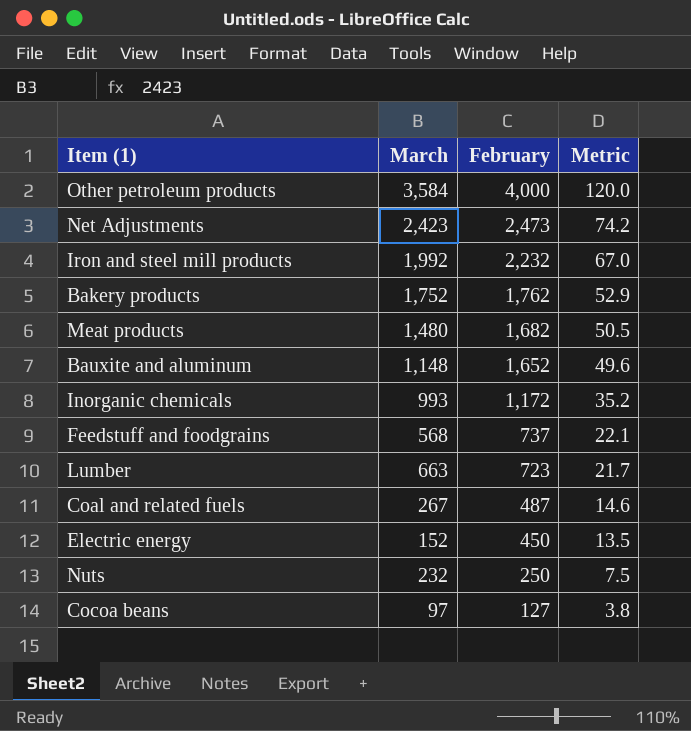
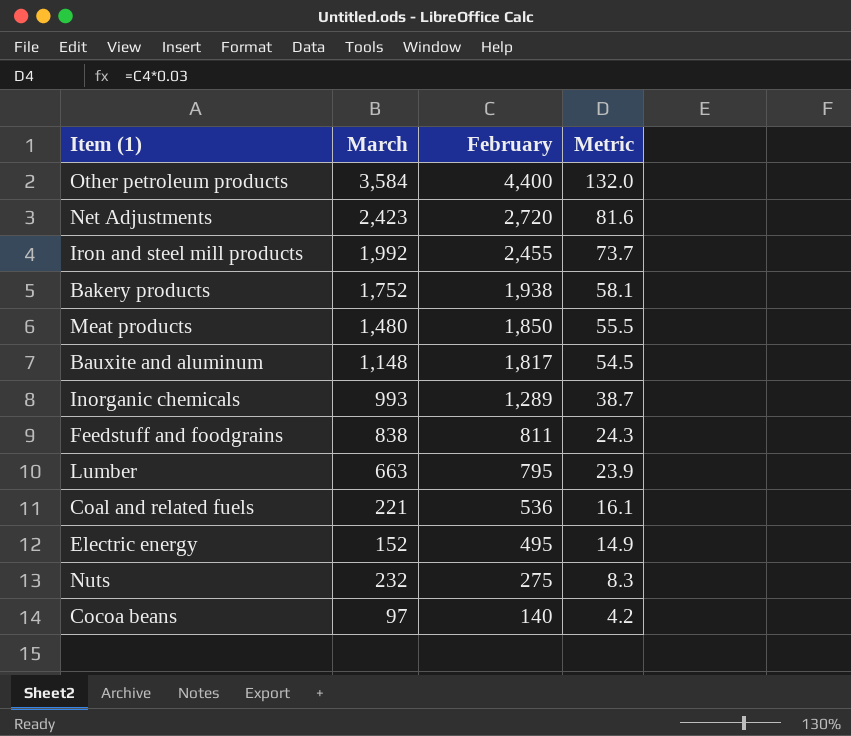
Other petroleum products | February: 4,000 -> 4,400
Other petroleum products | Metric: 120.0 -> 132.0
Net Adjustments | February: 2,473 -> 2,720
Net Adjustments | Metric: 74.2 -> 81.6
Iron and steel mill products | February: 2,232 -> 2,455
Iron and steel mill products | Metric: 67.0 -> 73.7
Bakery products | February: 1,762 -> 1,938
Bakery products | Metric: 52.9 -> 58.1
Meat products | February: 1,682 -> 1,850
Meat products | Metric: 50.5 -> 55.5
Bauxite and aluminum | February: 1,652 -> 1,817
Bauxite and aluminum | Metric: 49.6 -> 54.5
Inorganic chemicals | February: 1,172 -> 1,289
Inorganic chemicals | Metric: 35.2 -> 38.7
Feedstuff and foodgrains | March: 568 -> 838
Feedstuff and foodgrains | February: 737 -> 811
Feedstuff and foodgrains | Metric: 22.1 -> 24.3
Lumber | February: 723 -> 795
Lumber | Metric: 21.7 -> 23.9
Coal and related fuels | March: 267 -> 221
Coal and related fuels | February: 487 -> 536
Coal and related fuels | Metric: 14.6 -> 16.1
Electric energy | February: 450 -> 495
Electric energy | Metric: 13.5 -> 14.9
Nuts | February: 250 -> 275
Nuts | Metric: 7.5 -> 8.3
Cocoa beans | February: 127 -> 140
Cocoa beans | Metric: 3.8 -> 4.2

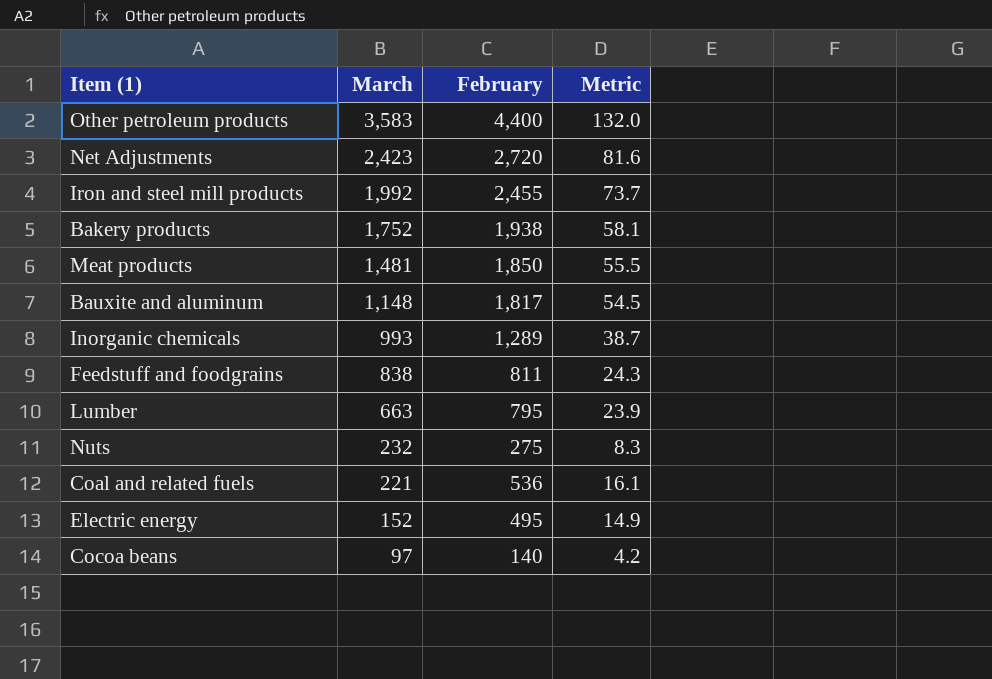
row order: February descending -> March descending
Other petroleum products | March: 3,584 -> 3,583
Meat products | March: 1,480 -> 1,481

